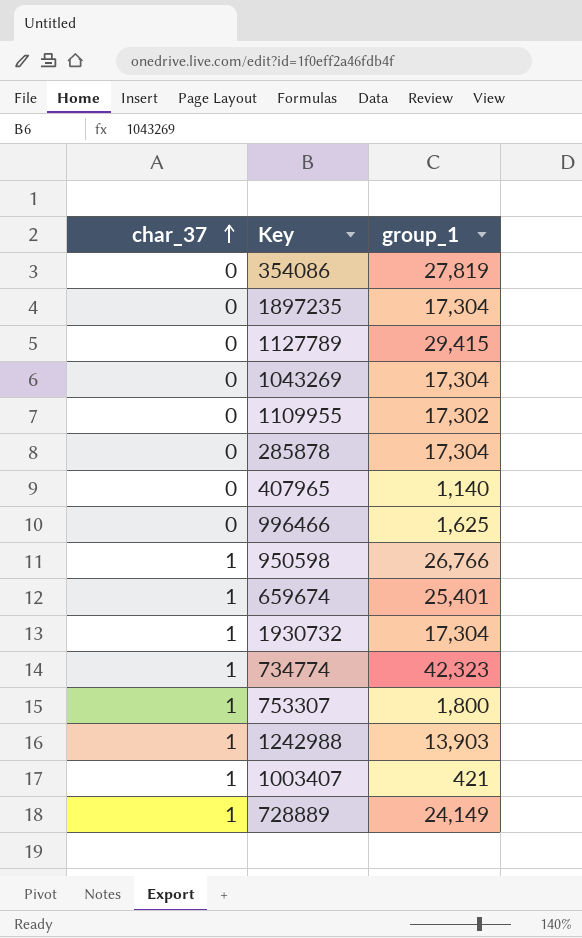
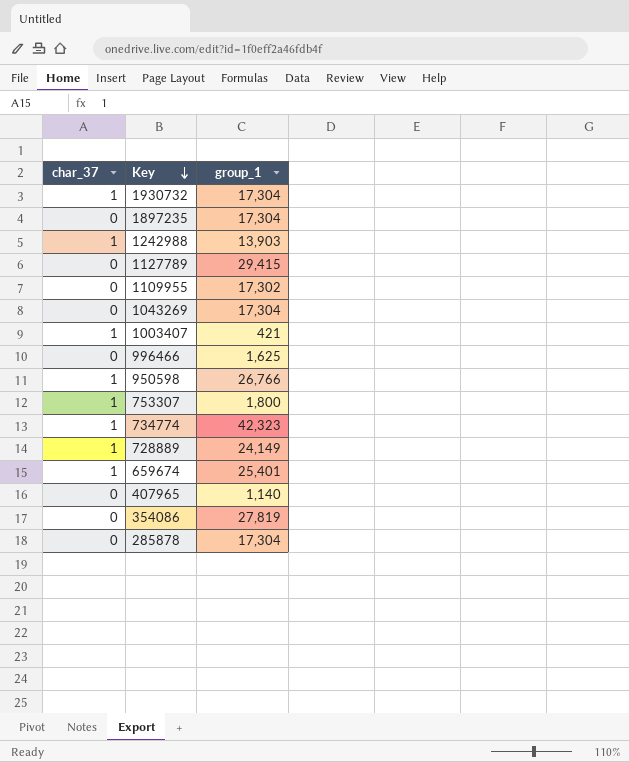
row order: char_37 ascending -> Key descending

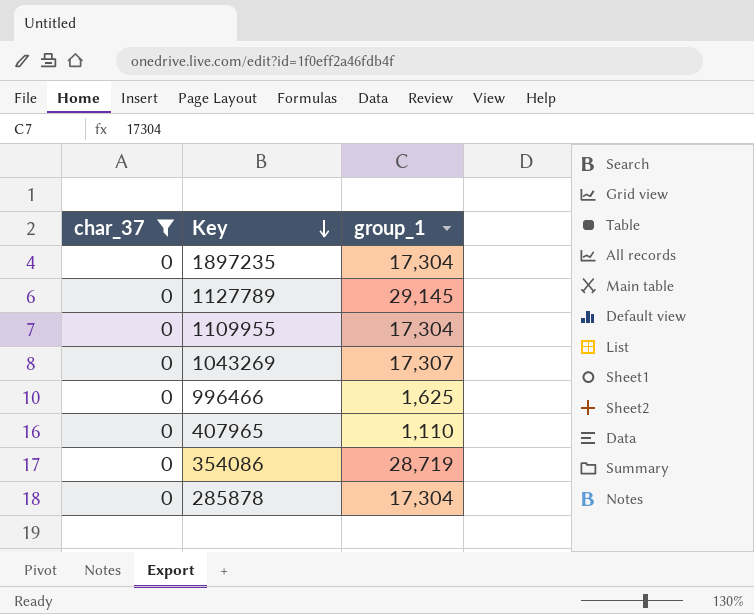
filter: none -> char_37 = 0
1127789 | group_1: 29,415 -> 29,145
1109955 | group_1: 17,302 -> 17,304
1043269 | group_1: 17,304 -> 17,307
407965 | group_1: 1,140 -> 1,110
354086 | group_1: 27,819 -> 28,719

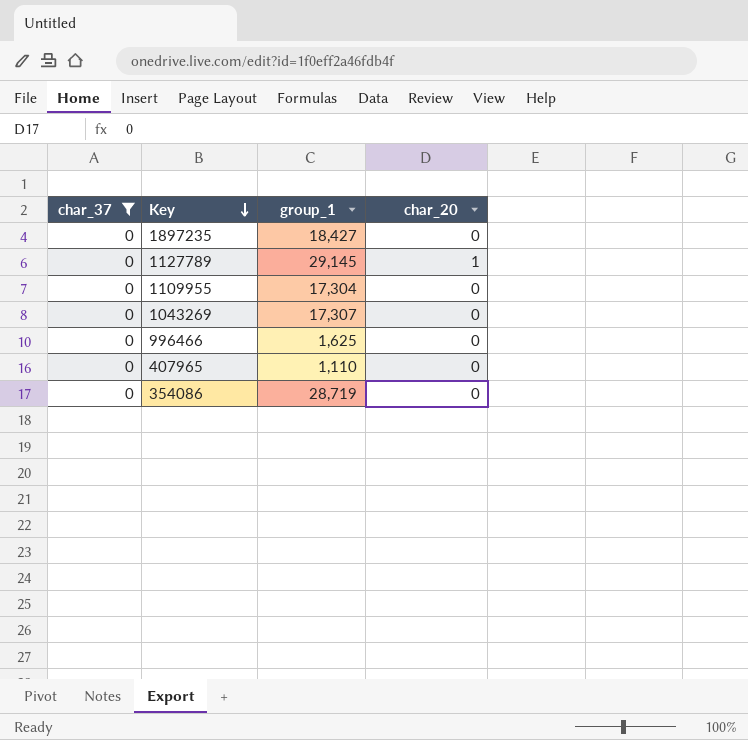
column char_20 | position: none -> 4
row 285878: 0 | 17,304 -> none
1897235 | group_1: 17,304 -> 18,427

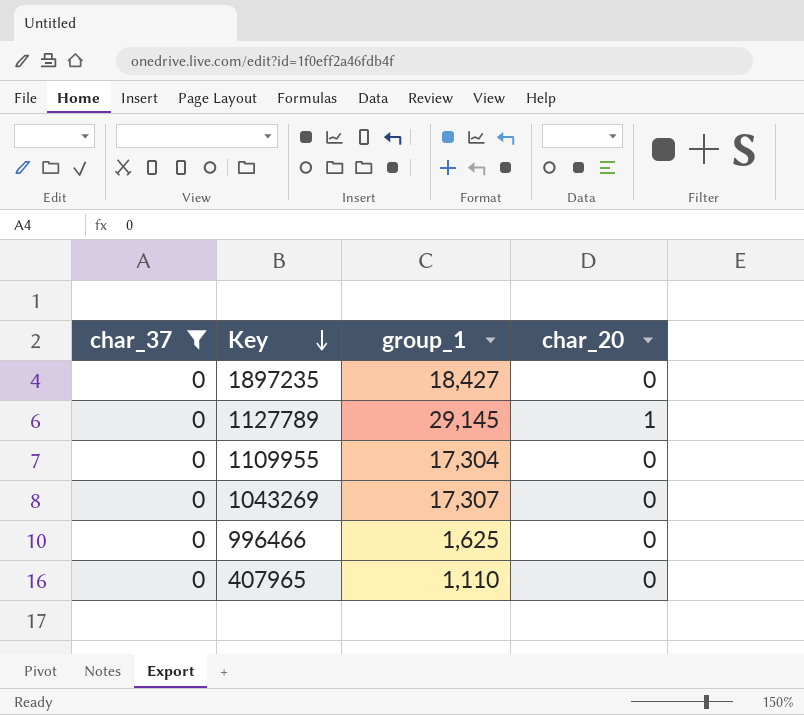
row 354086: 0 | 28,719 | 0 -> none

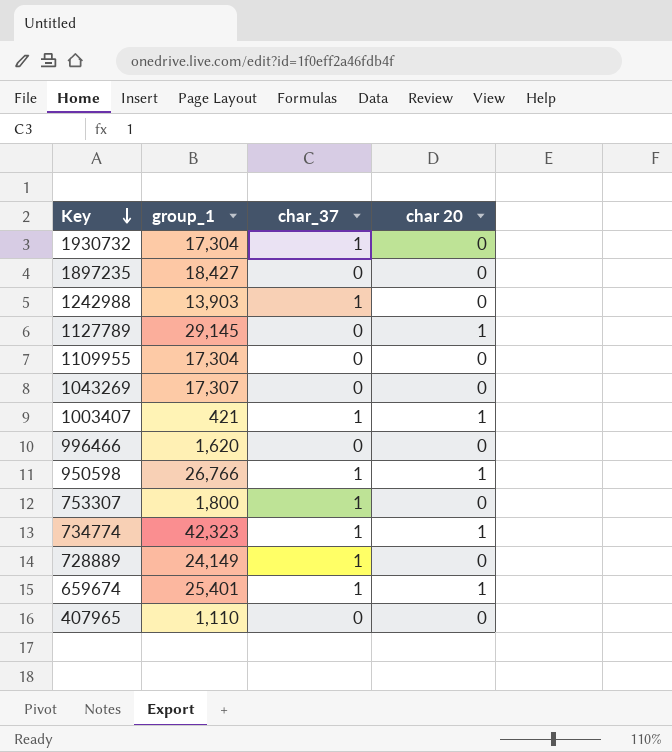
filter: char_37 = 0 -> none
column char_37 | position: 1 -> 3
column name: char_20 -> char 20
996466 | group_1: 1,625 -> 1,620

